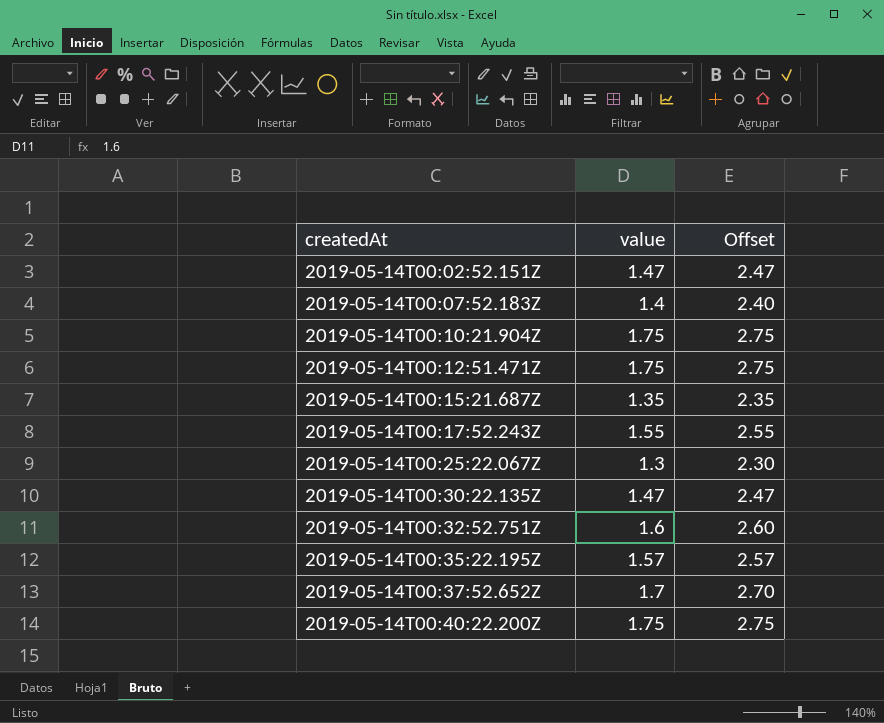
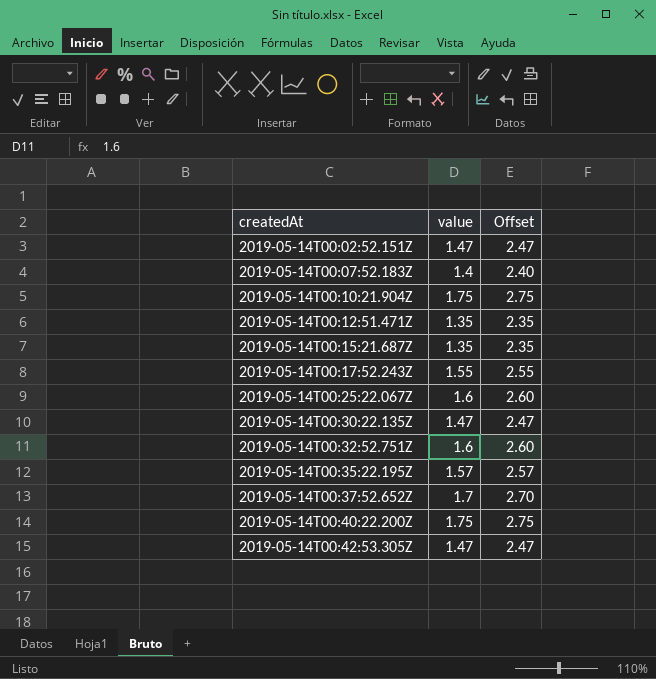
2019-05-14T00:12:51.471Z | value: 1.75 -> 1.35
2019-05-14T00:12:51.471Z | Offset: 2.75 -> 2.35
2019-05-14T00:25:22.067Z | value: 1.3 -> 1.6
2019-05-14T00:25:22.067Z | Offset: 2.30 -> 2.60
row 2019-05-14T00:42:53.305Z: none -> 1.47 | 2.47

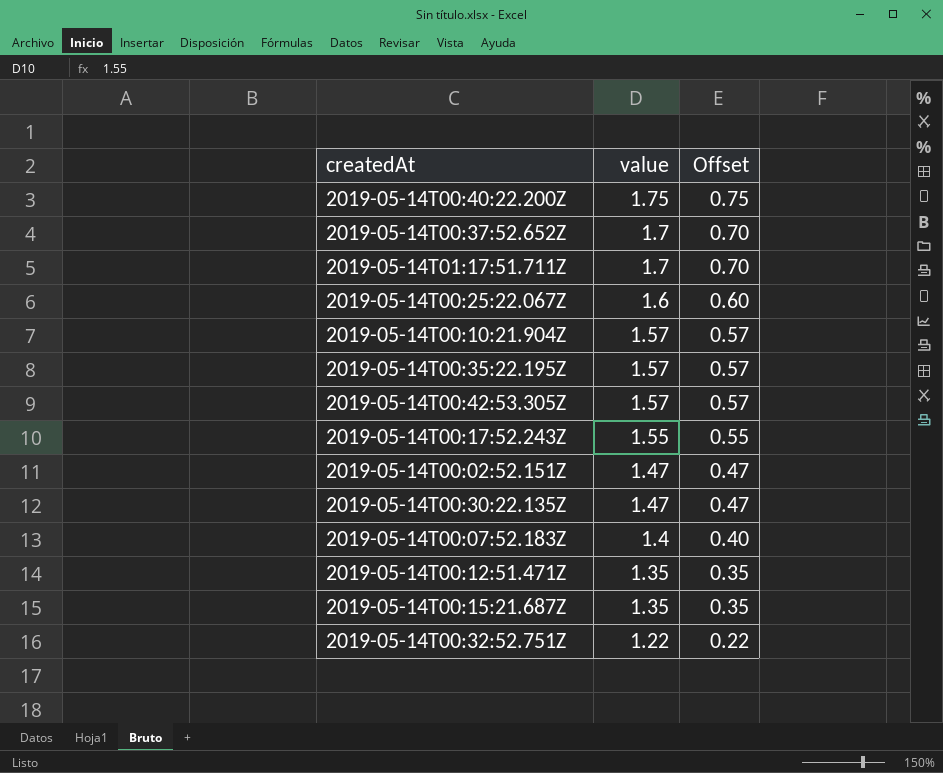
row order: createdAt ascending -> value descending
column Offset | formula: [value] + 1 -> [value] - 1
row 2019-05-14T01:17:51.711Z: none -> 1.7 | 0.70
2019-05-14T00:10:21.904Z | value: 1.75 -> 1.57
2019-05-14T00:42:53.305Z | value: 1.47 -> 1.57
2019-05-14T00:32:52.751Z | value: 1.6 -> 1.22

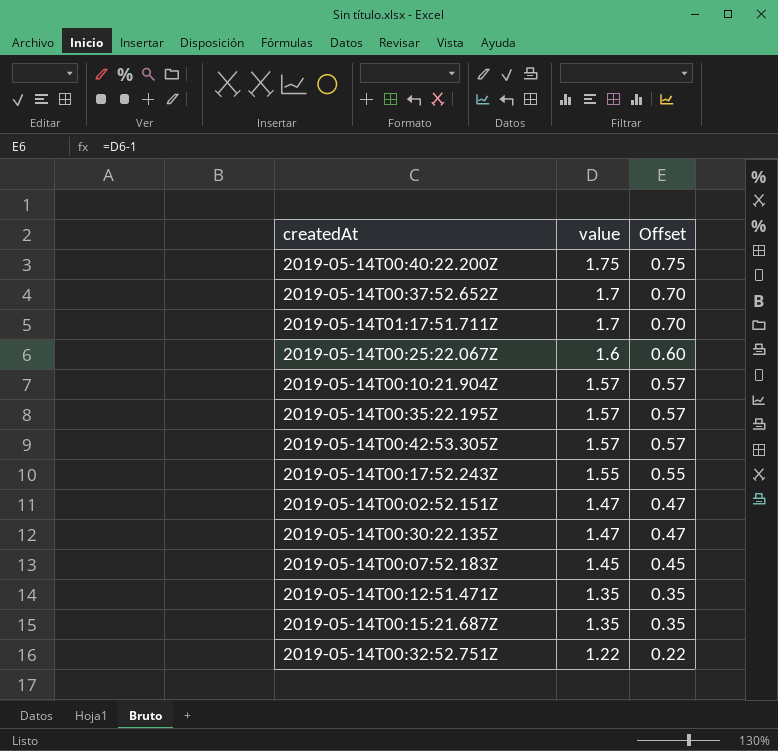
2019-05-14T00:07:52.183Z | value: 1.4 -> 1.45
2019-05-14T00:07:52.183Z | Offset: 0.40 -> 0.45

